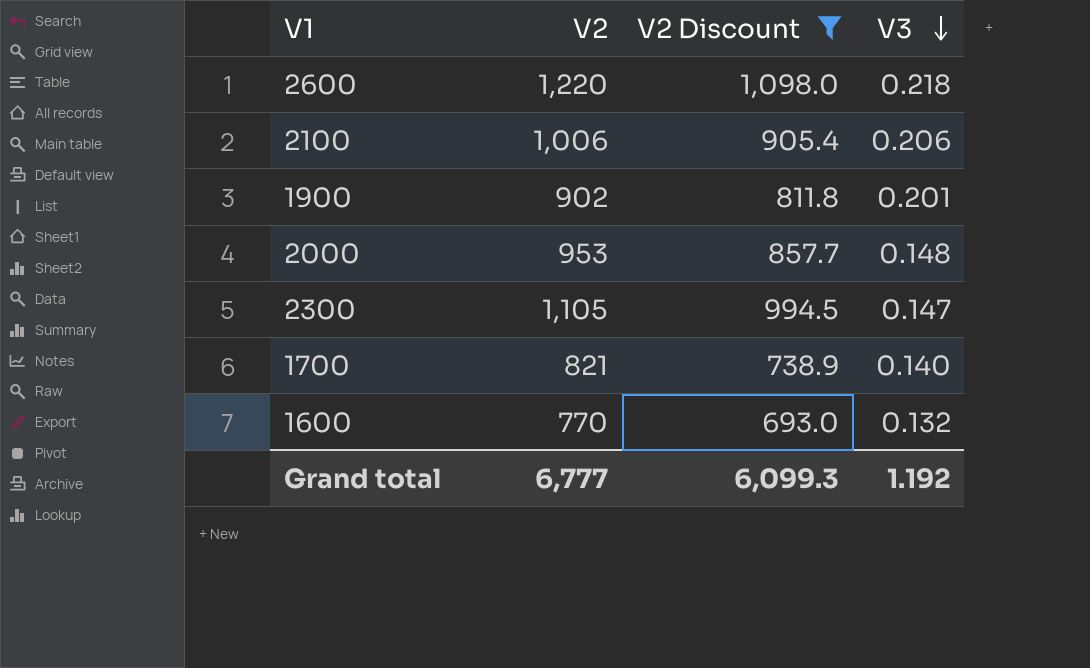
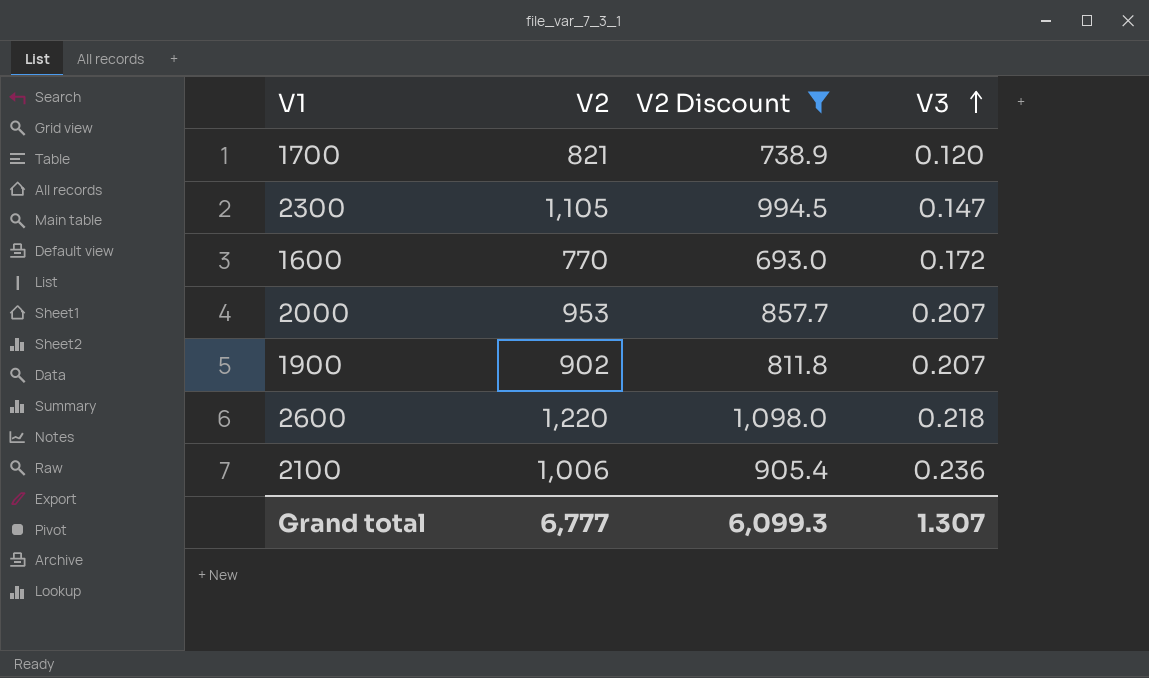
row order: V3 descending -> V3 ascending
1700 | V3: 0.140 -> 0.120
1600 | V3: 0.132 -> 0.172
2000 | V3: 0.148 -> 0.207
1900 | V3: 0.201 -> 0.207
2100 | V3: 0.206 -> 0.236
Grand total | V3: 1.192 -> 1.307

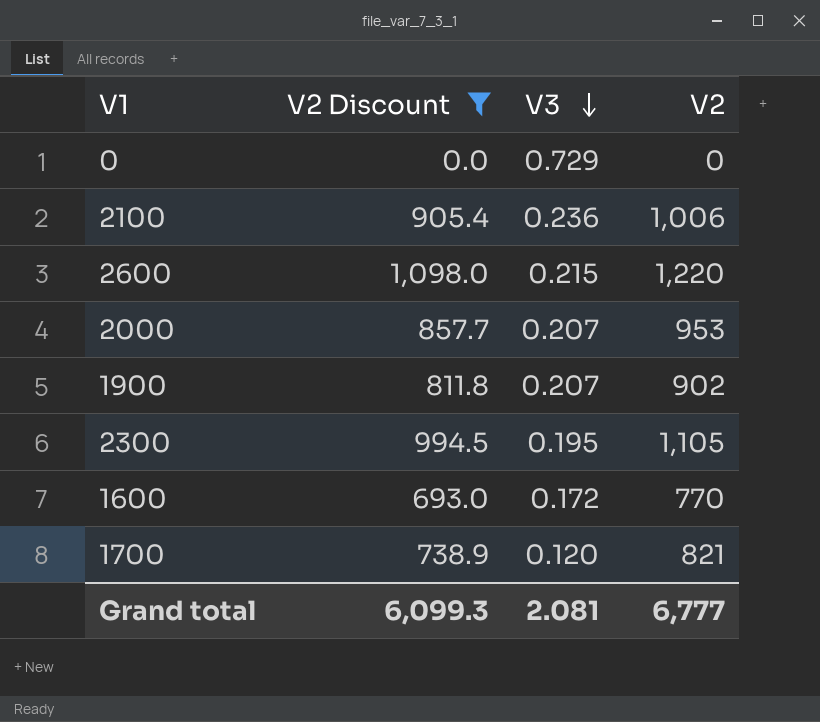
row order: V3 ascending -> V3 descending
column V2 | position: 2 -> 4
row 0: none -> 0.0 | 0.729 | 0
2600 | V3: 0.218 -> 0.215
2300 | V3: 0.147 -> 0.195
Grand total | V3: 1.307 -> 2.081

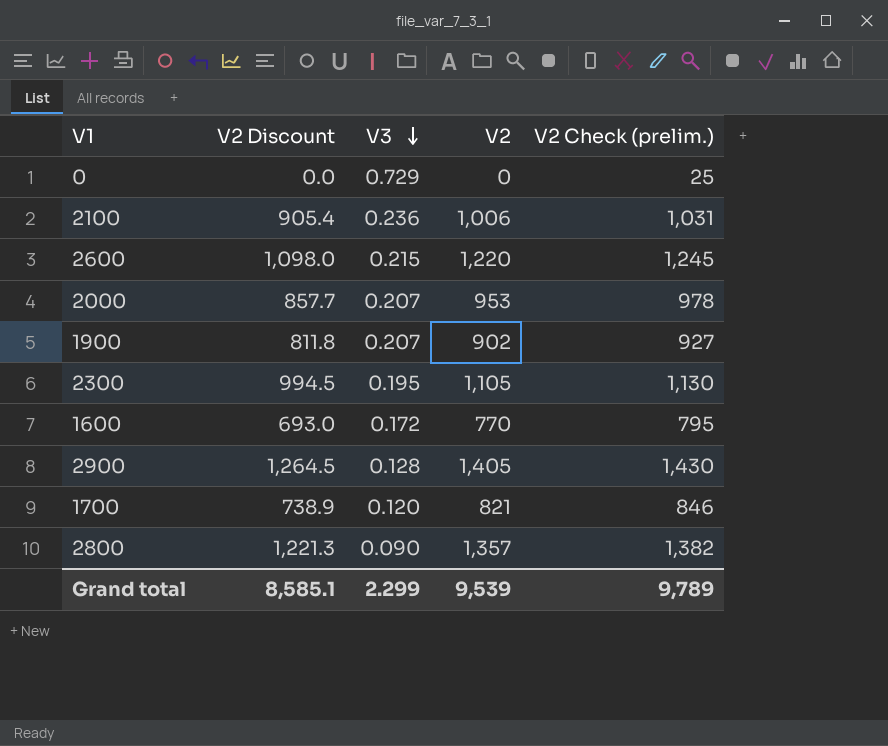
filter: V2 Discount <= 1,098.0 -> none
column V2 Check (prelim.) | formula: none -> [V2] + 25
Grand total | V2 Discount: 6,099.3 -> 8,585.1
Grand total | V3: 2.081 -> 2.299
Grand total | V2: 6,777 -> 9,539

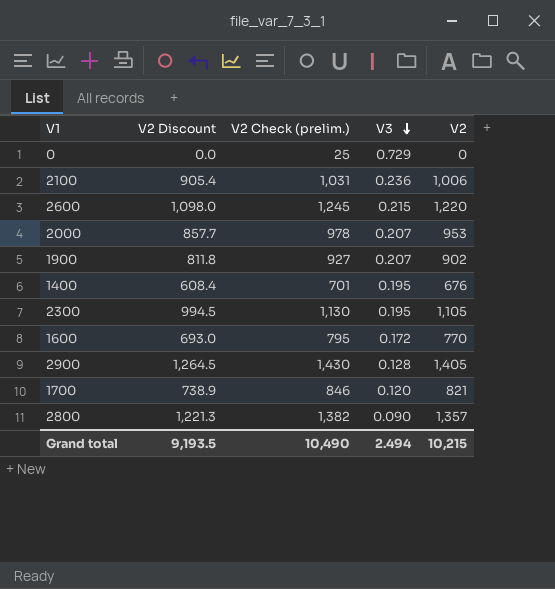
column V2 Check (prelim.) | position: 5 -> 3
row 1400: none -> 608.4 | 701 | 0.195 | 676
Grand total | V2 Discount: 8,585.1 -> 9,193.5
Grand total | V2 Check (prelim.): 9,789 -> 10,490
Grand total | V3: 2.299 -> 2.494
Grand total | V2: 9,539 -> 10,215

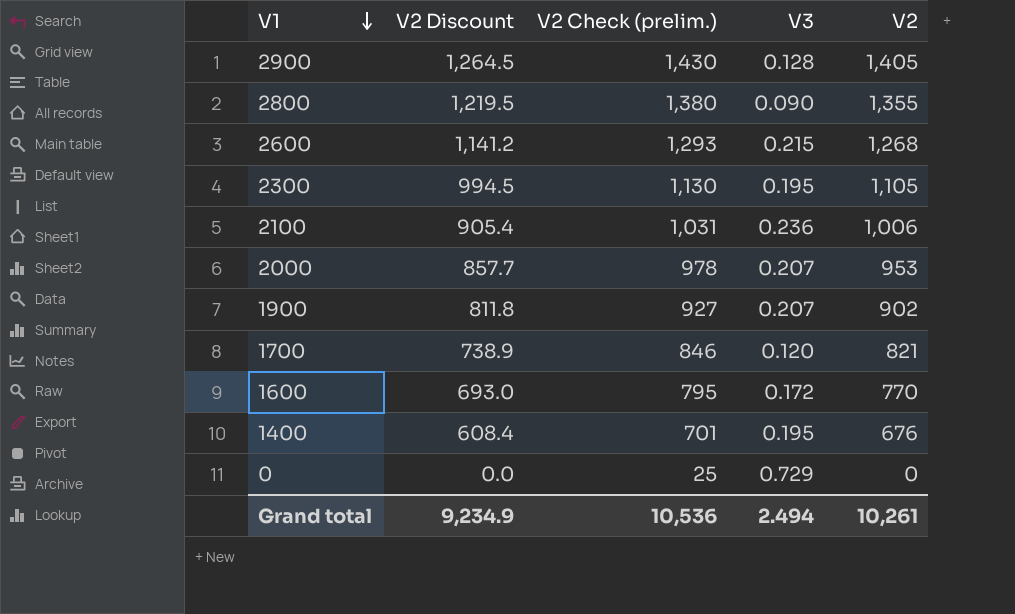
row order: V3 descending -> V1 descending
2800 | V2 Discount: 1,221.3 -> 1,219.5
2800 | V2 Check (prelim.): 1,382 -> 1,380
2800 | V2: 1,357 -> 1,355
2600 | V2 Discount: 1,098.0 -> 1,141.2
2600 | V2 Check (prelim.): 1,245 -> 1,293
2600 | V2: 1,220 -> 1,268
Grand total | V2 Discount: 9,193.5 -> 9,234.9
Grand total | V2 Check (prelim.): 10,490 -> 10,536
Grand total | V2: 10,215 -> 10,261

